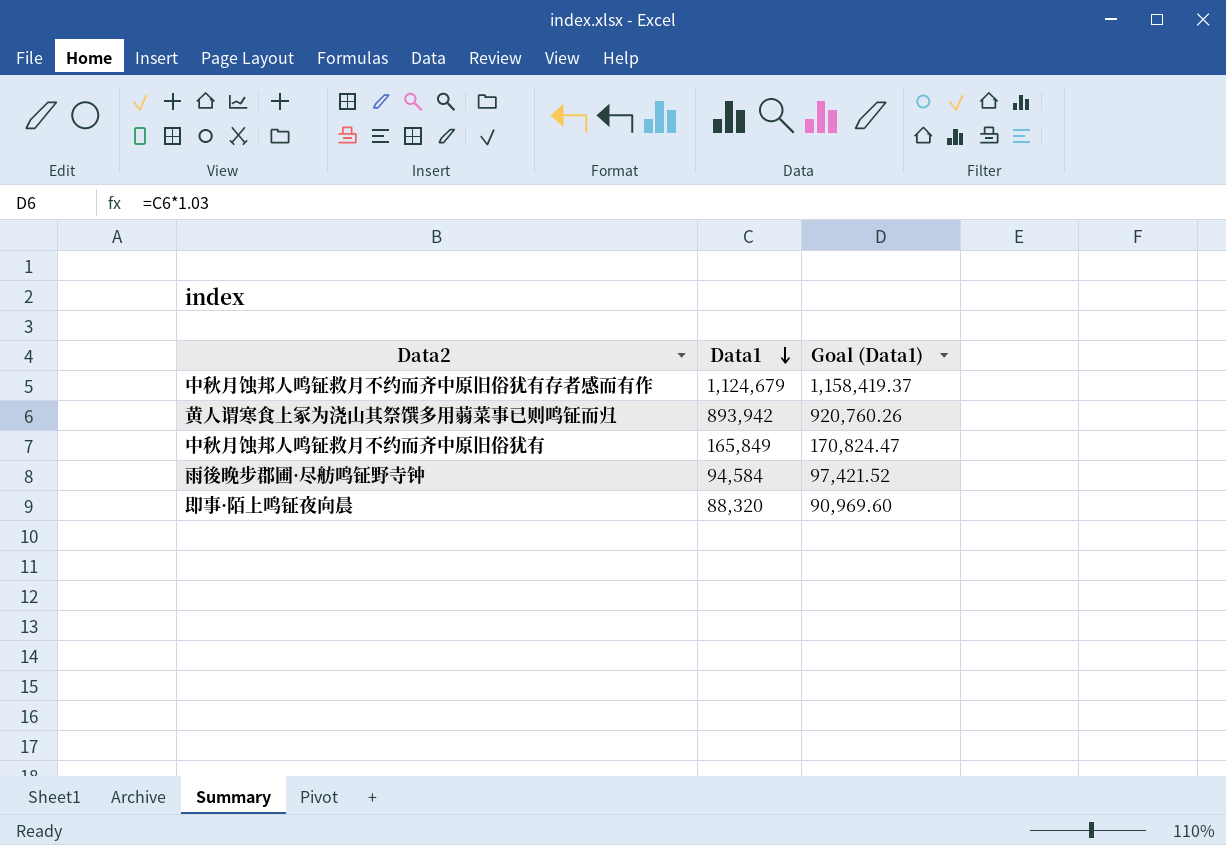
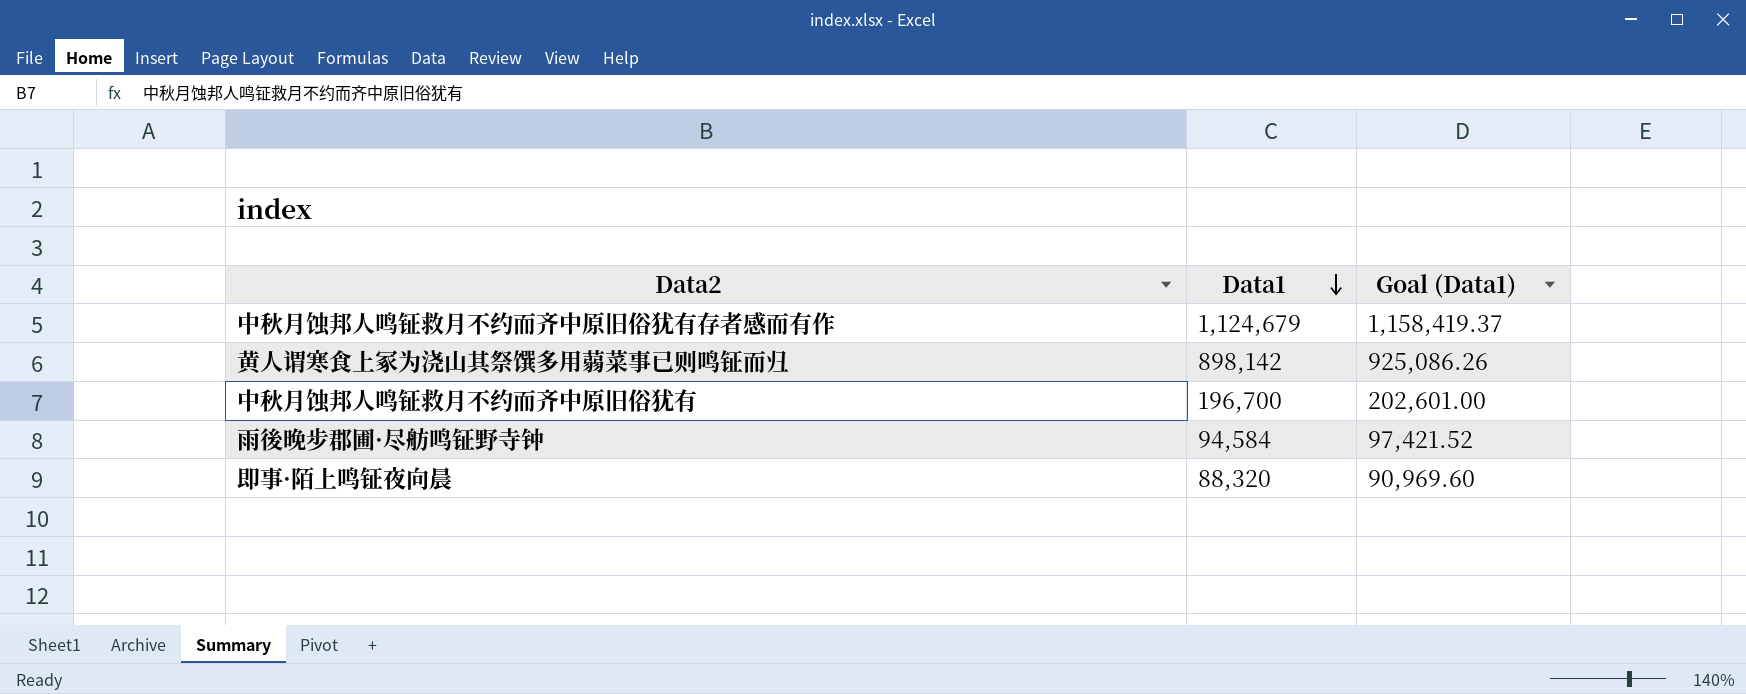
黄人谓寒食上冢为浇山其祭馔多用蒻菜事已则鸣钲而归 | Data1: 893,942 -> 898,142
黄人谓寒食上冢为浇山其祭馔多用蒻菜事已则鸣钲而归 | Goal (Data1): 920,760.26 -> 925,086.26
中秋月蚀邦人鸣钲救月不约而齐中原旧俗犹有 | Data1: 165,849 -> 196,700
中秋月蚀邦人鸣钲救月不约而齐中原旧俗犹有 | Goal (Data1): 170,824.47 -> 202,601.00

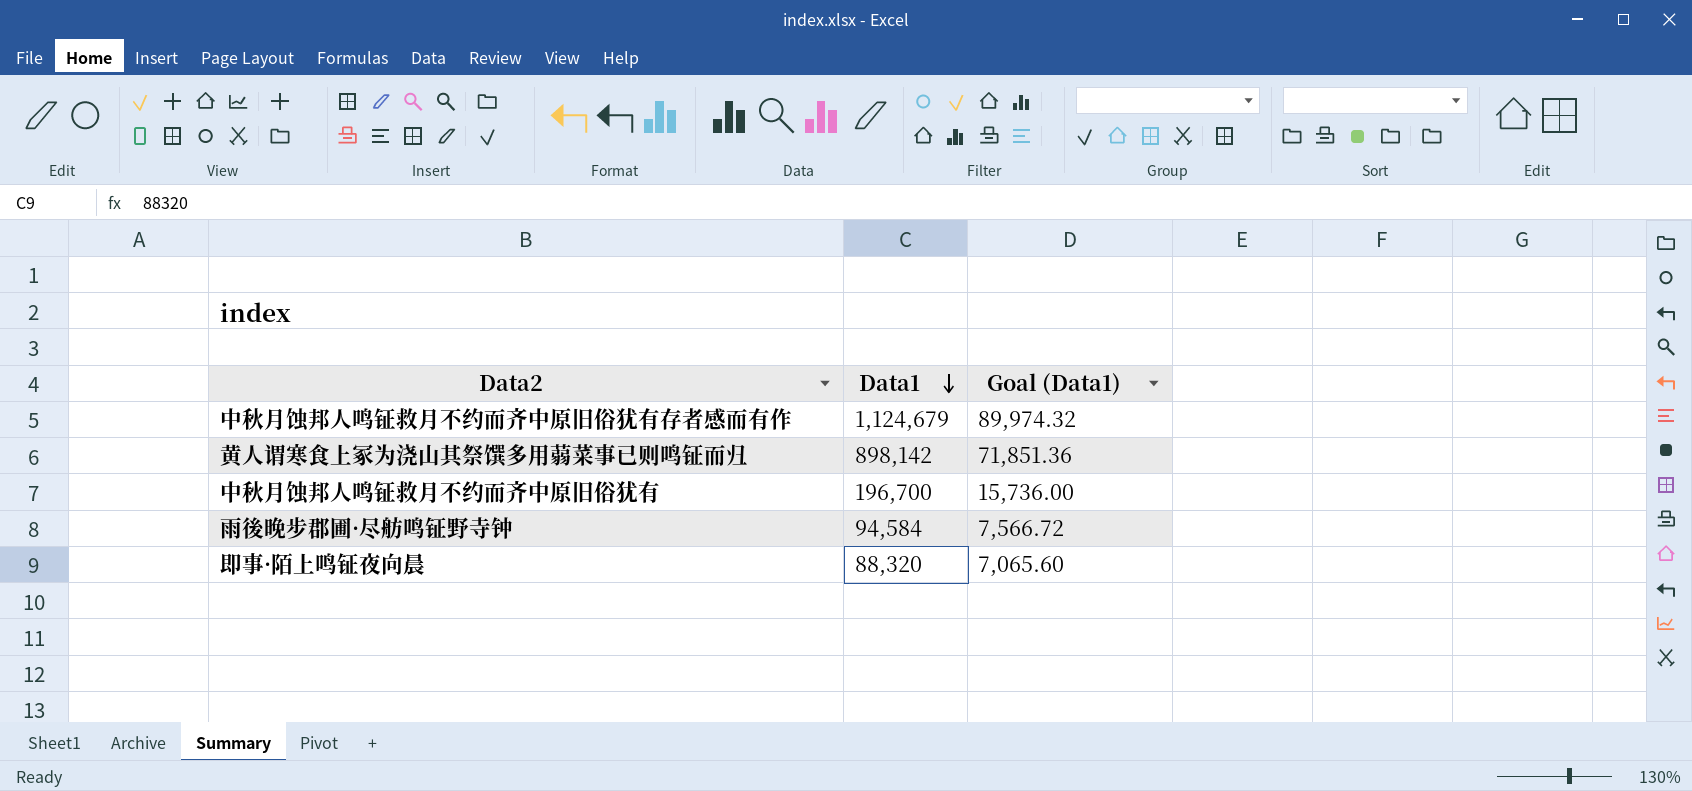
column Goal (Data1) | formula: [Data1] * 1.03 -> [Data1] * 0.08

